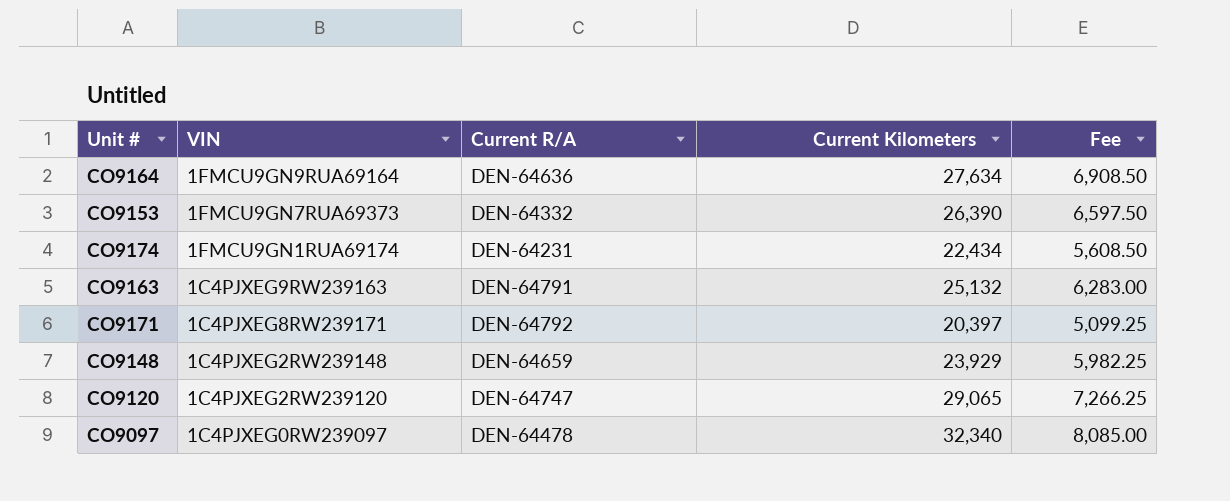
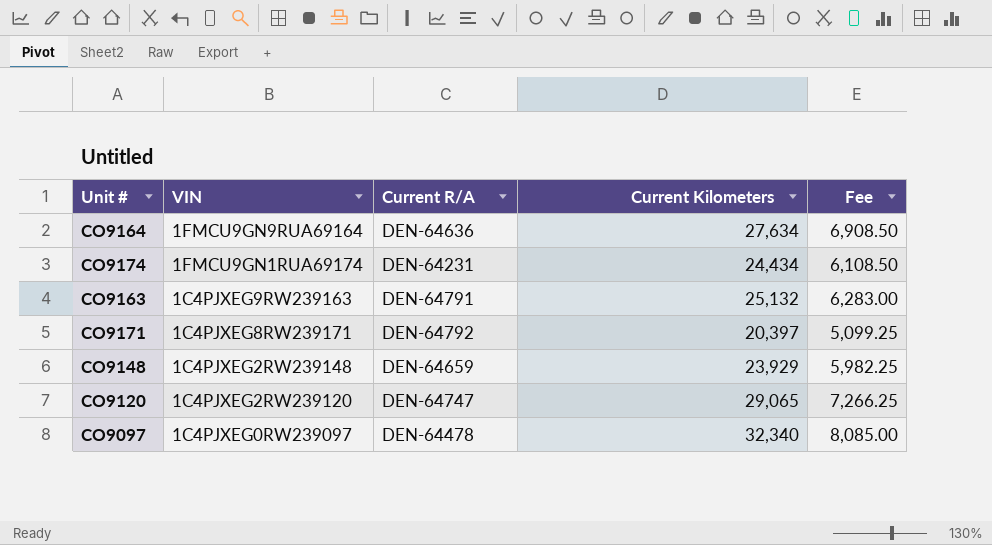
row CO9153: 1FMCU9GN7RUA69373 | DEN-64332 | 26,390 | 6,597.50 -> none
CO9174 | Current Kilometers: 22,434 -> 24,434
CO9174 | Fee: 5,608.50 -> 6,108.50

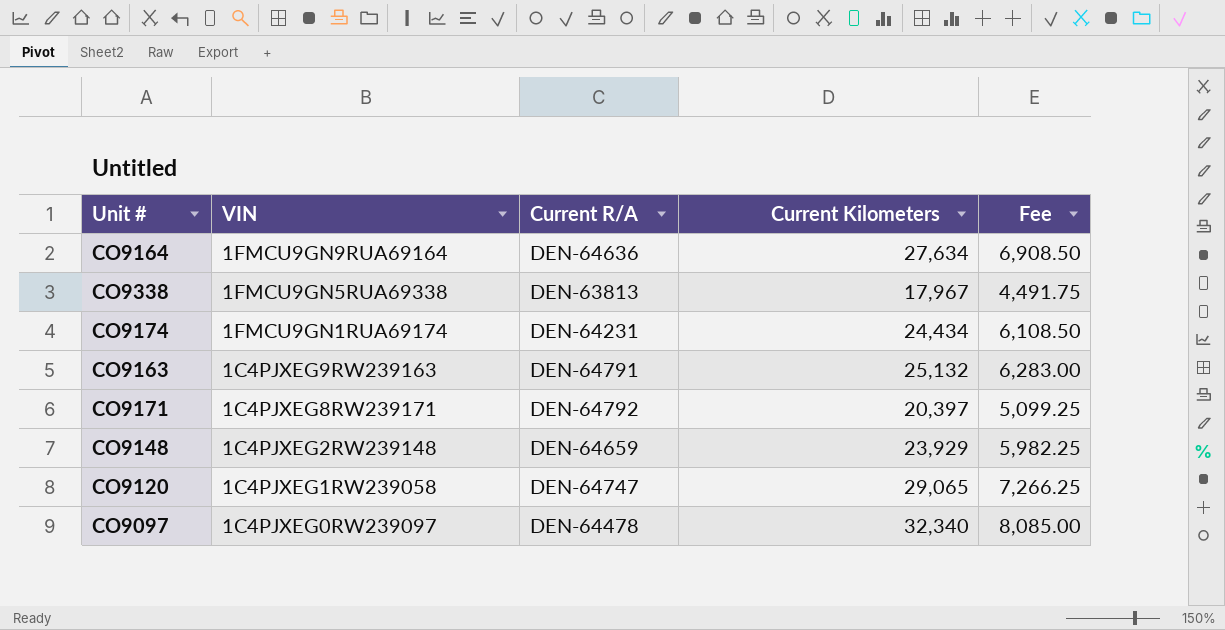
row CO9338: none -> 1FMCU9GN5RUA69338 | DEN-63813 | 17,967 | 4,491.75
CO9120 | VIN: 1C4PJXEG2RW239120 -> 1C4PJXEG1RW239058

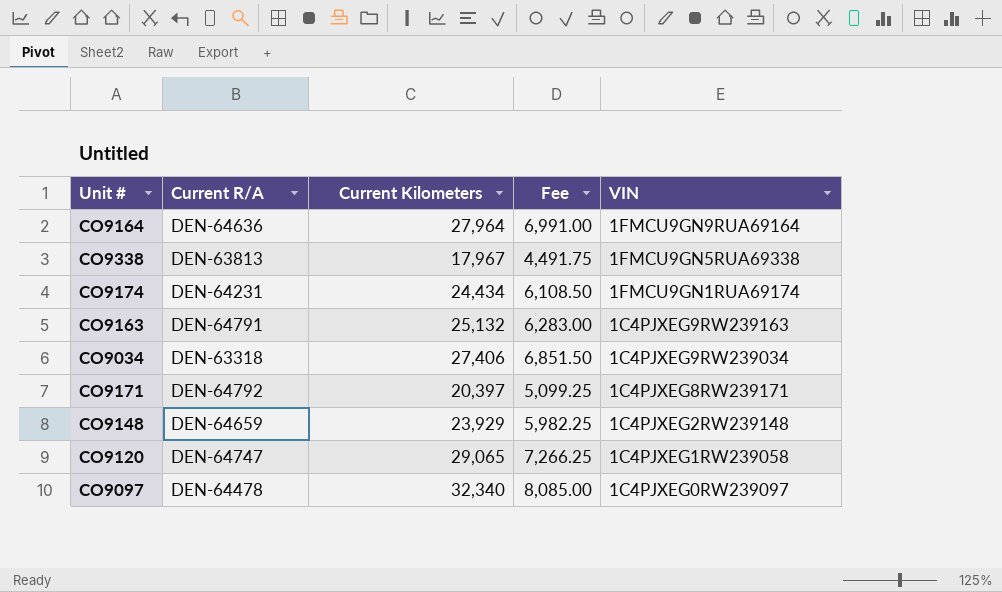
column VIN | position: 2 -> 5
CO9164 | Current Kilometers: 27,634 -> 27,964
CO9164 | Fee: 6,908.50 -> 6,991.00
row CO9034: none -> DEN-63318 | 27,406 | 6,851.50 | 1C4PJXEG9RW239034

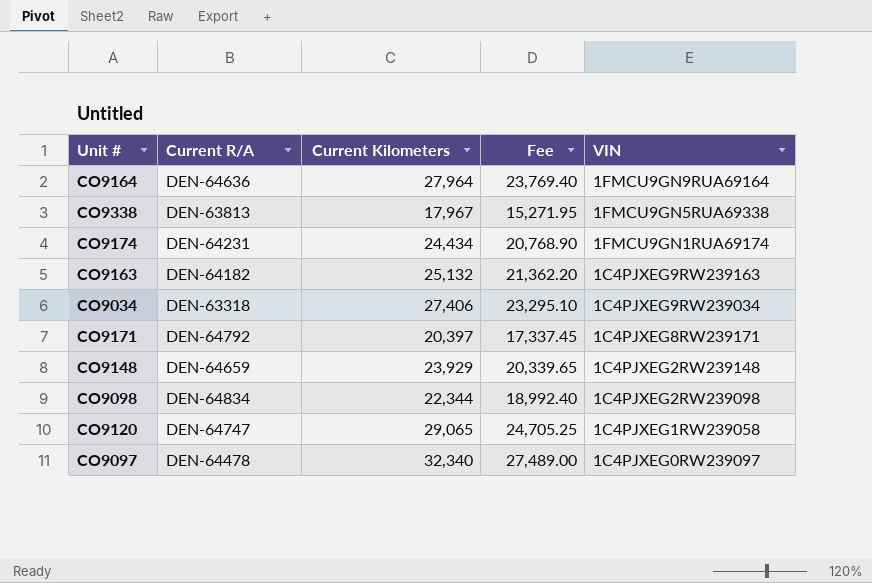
column Fee | formula: [Current Kilometers] * 0.25 -> [Current Kilometers] * 0.85
CO9163 | Current R/A: DEN-64791 -> DEN-64182
row CO9098: none -> DEN-64834 | 22,344 | 18,992.40 | 1C4PJXEG2RW239098

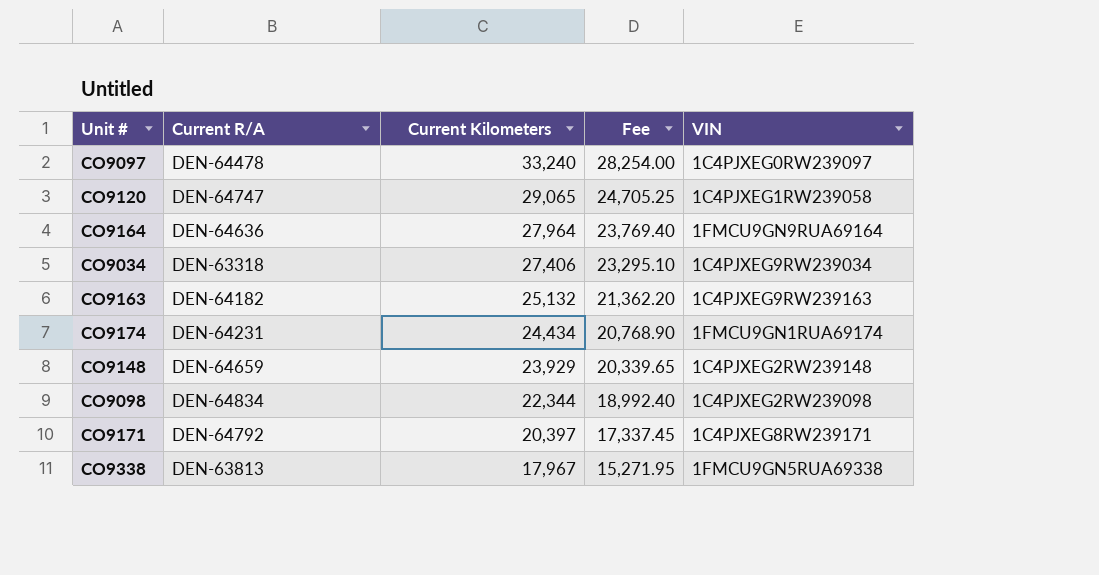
row order: VIN descending -> Current Kilometers descending
CO9097 | Current Kilometers: 32,340 -> 33,240
CO9097 | Fee: 27,489.00 -> 28,254.00

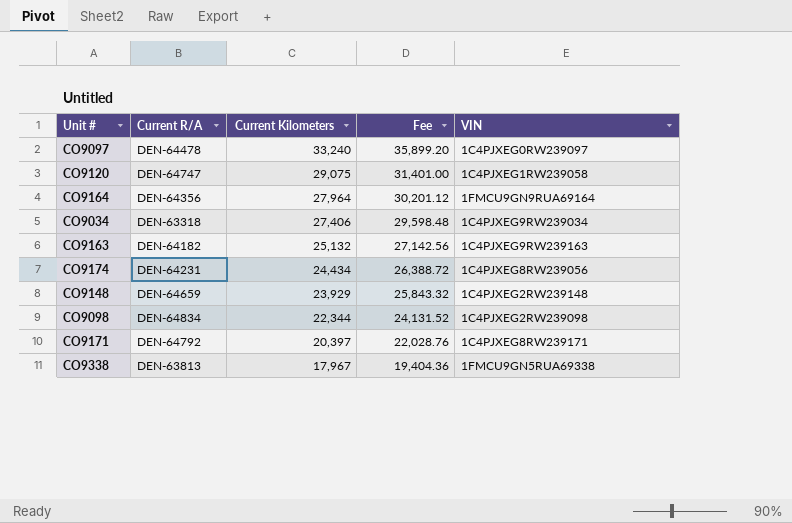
column Fee | formula: [Current Kilometers] * 0.85 -> [Current Kilometers] * 1.08
CO9120 | Current Kilometers: 29,065 -> 29,075
CO9164 | Current R/A: DEN-64636 -> DEN-64356
CO9174 | VIN: 1FMCU9GN1RUA69174 -> 1C4PJXEG8RW239056

